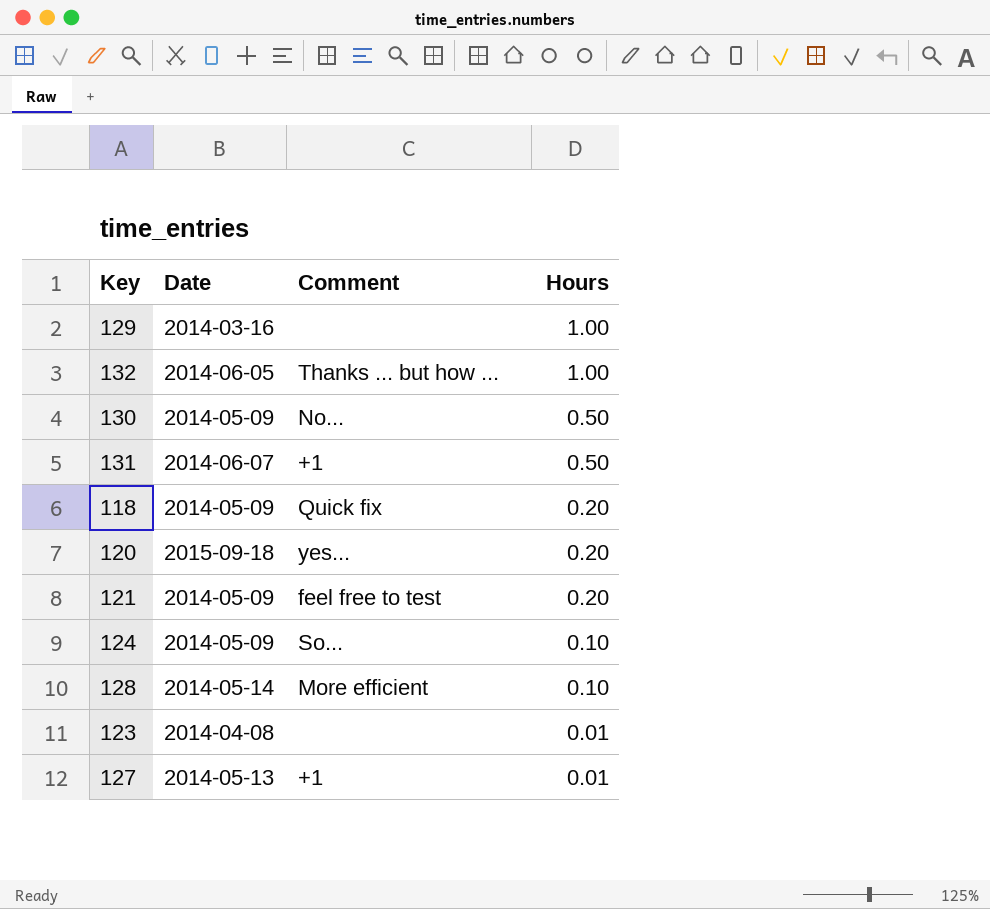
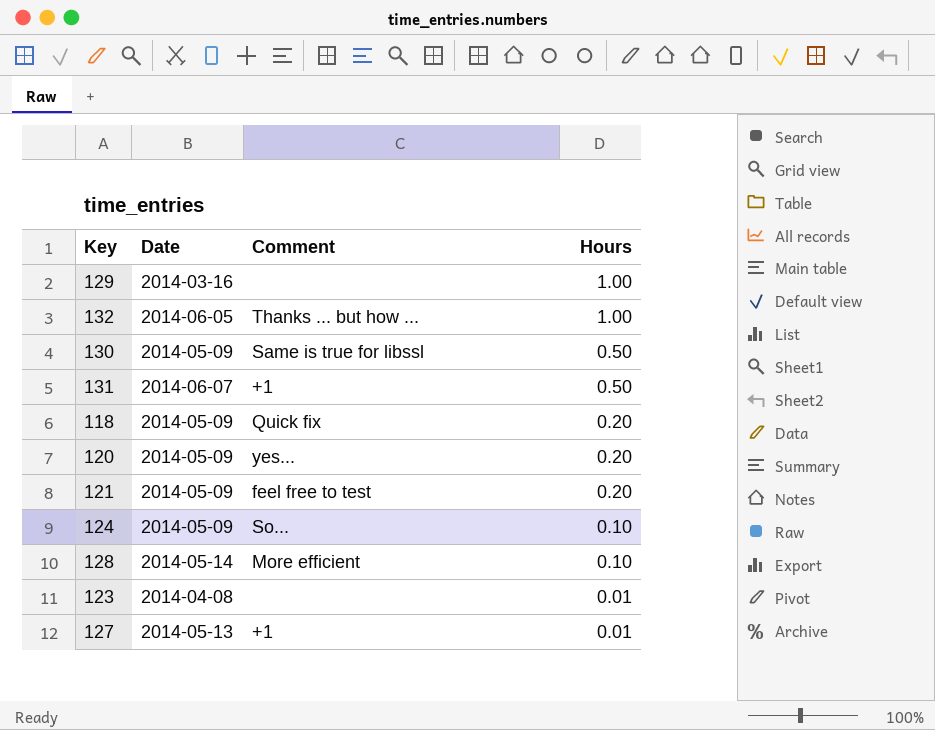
130 | Comment: No... -> Same is true for libssl
120 | Date: 2015-09-18 -> 2014-05-09

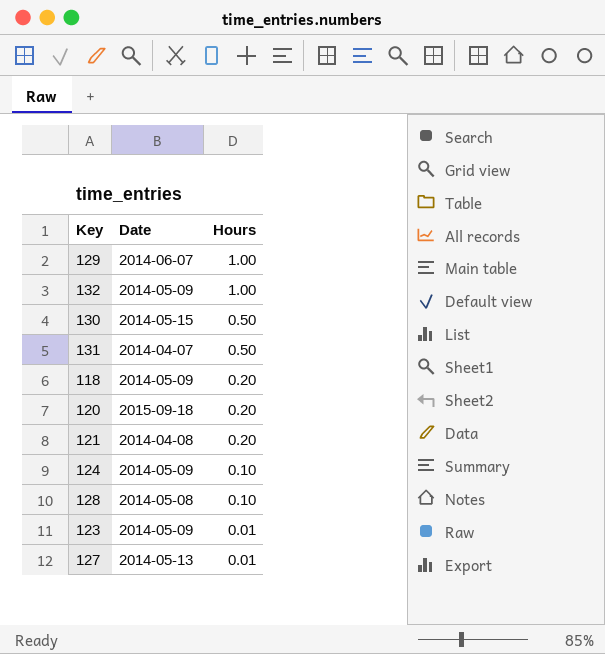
column Comment | position: 3 -> none
129 | Date: 2014-03-16 -> 2014-06-07
132 | Date: 2014-06-05 -> 2014-05-09
130 | Date: 2014-05-09 -> 2014-05-15
131 | Date: 2014-06-07 -> 2014-04-07
120 | Date: 2014-05-09 -> 2015-09-18
121 | Date: 2014-05-09 -> 2014-04-08
128 | Date: 2014-05-14 -> 2014-05-08
123 | Date: 2014-04-08 -> 2014-05-09

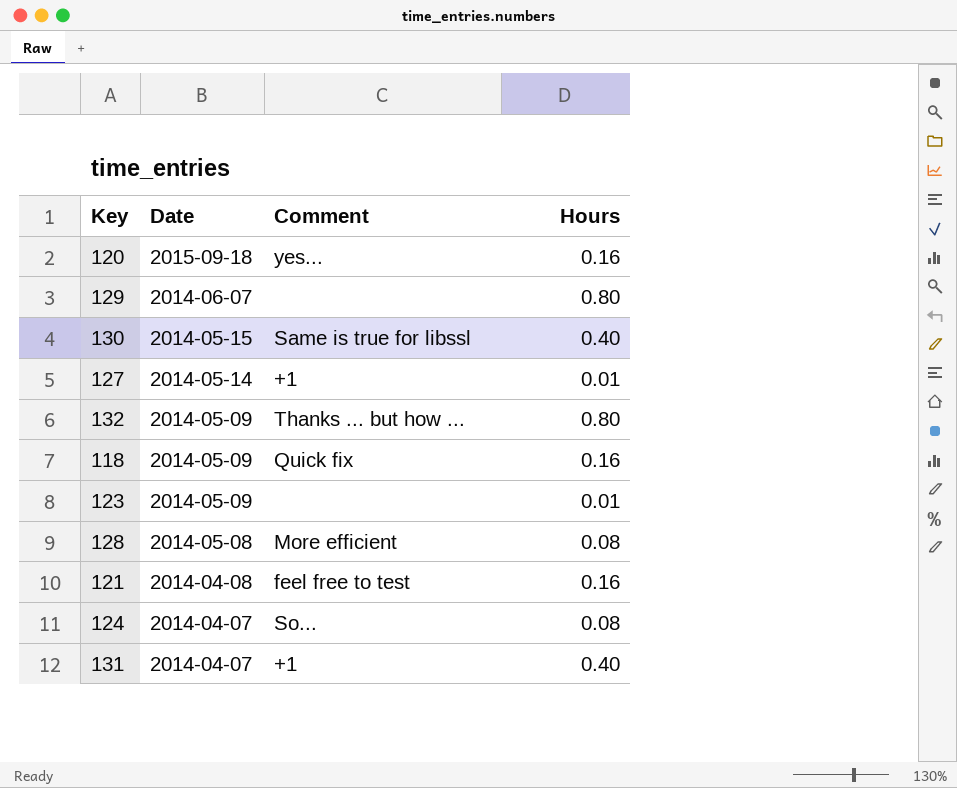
row order: Hours descending -> Date descending
column Comment | position: none -> 3
120 | Hours: 0.20 -> 0.16
129 | Hours: 1.00 -> 0.80
130 | Hours: 0.50 -> 0.40
127 | Date: 2014-05-13 -> 2014-05-14
132 | Hours: 1.00 -> 0.80
118 | Hours: 0.20 -> 0.16
128 | Hours: 0.10 -> 0.08
121 | Hours: 0.20 -> 0.16
124 | Date: 2014-05-09 -> 2014-04-07
124 | Hours: 0.10 -> 0.08
131 | Hours: 0.50 -> 0.40

